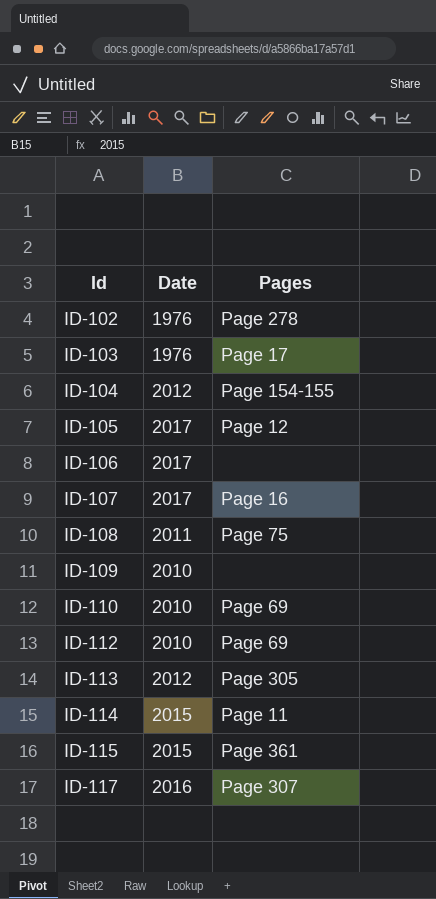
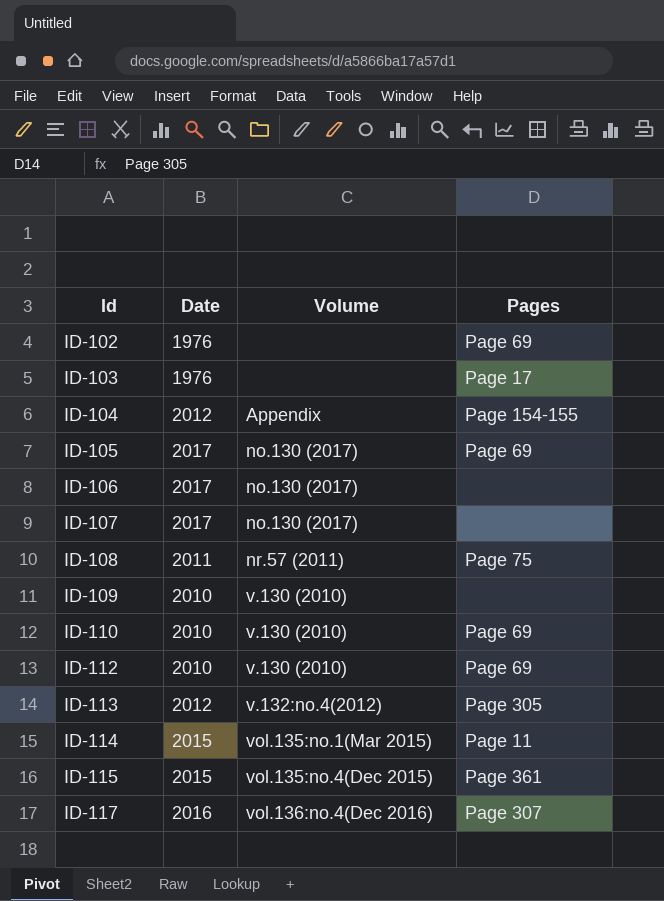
column Volume | position: none -> 3
ID-102 | Pages: Page 278 -> Page 69
ID-105 | Pages: Page 12 -> Page 69
ID-107 | Pages: Page 16 -> none

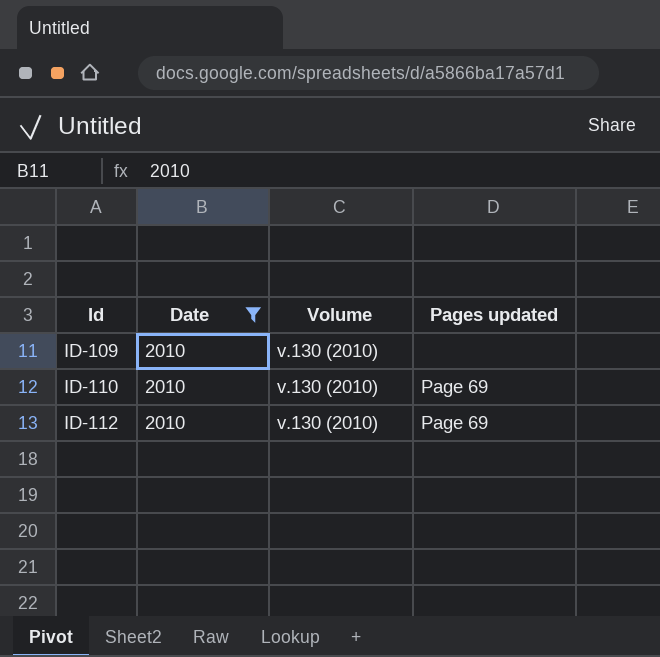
filter: none -> Date = 2010
column name: Pages -> Pages updated

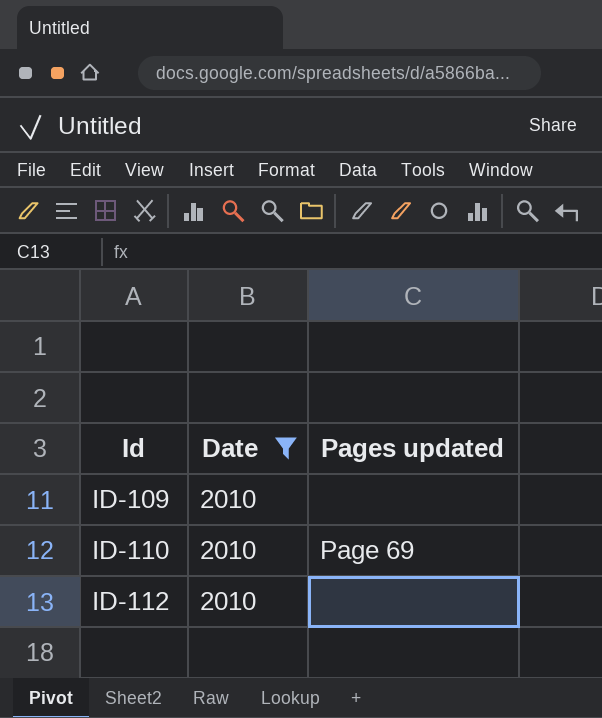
column Volume | position: 3 -> none
ID-112 | Pages updated: Page 69 -> none

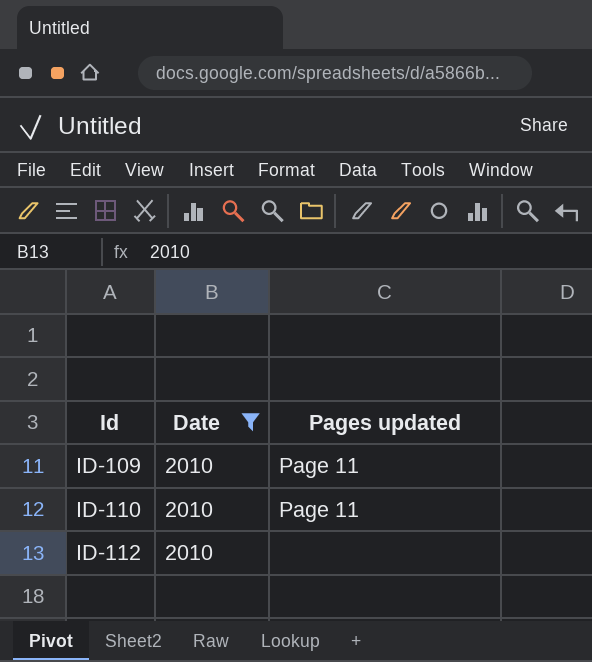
ID-109 | Pages updated: none -> Page 11
ID-110 | Pages updated: Page 69 -> Page 11

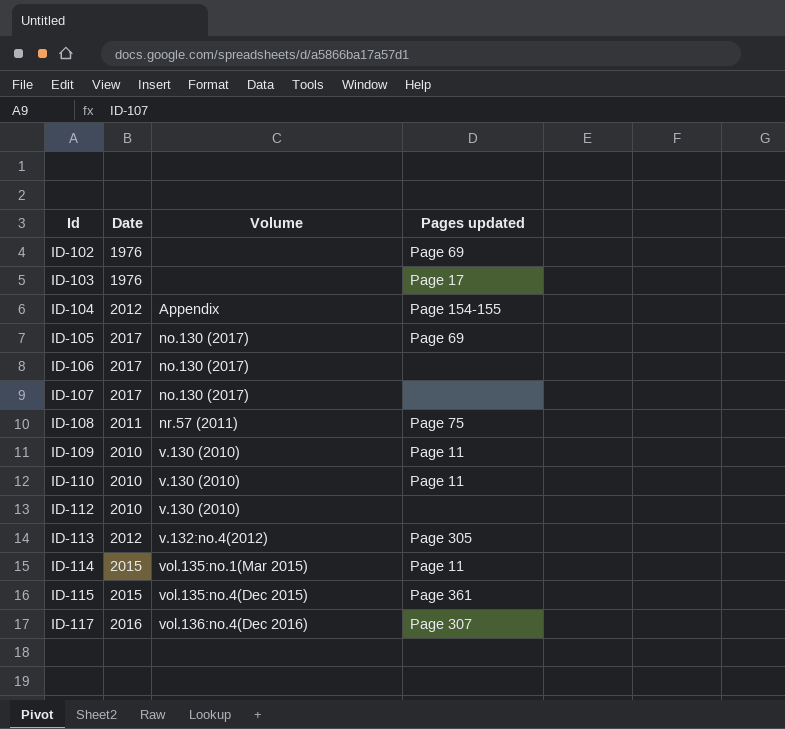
filter: Date = 2010 -> none
column Volume | position: none -> 3

